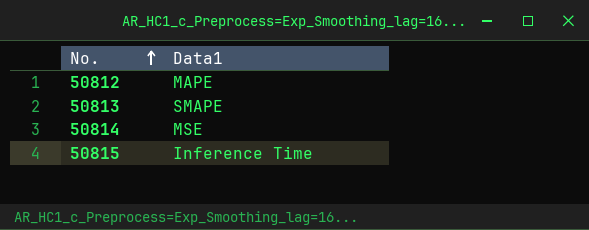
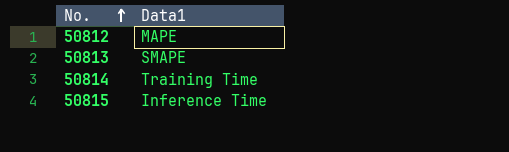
50814 | Data1: MSE -> Training Time

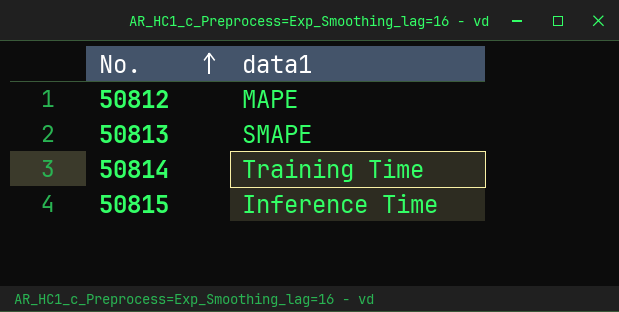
column name: Data1 -> data1

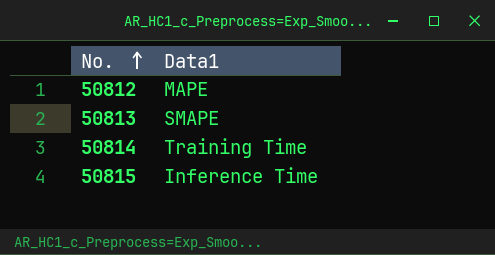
column name: data1 -> Data1

